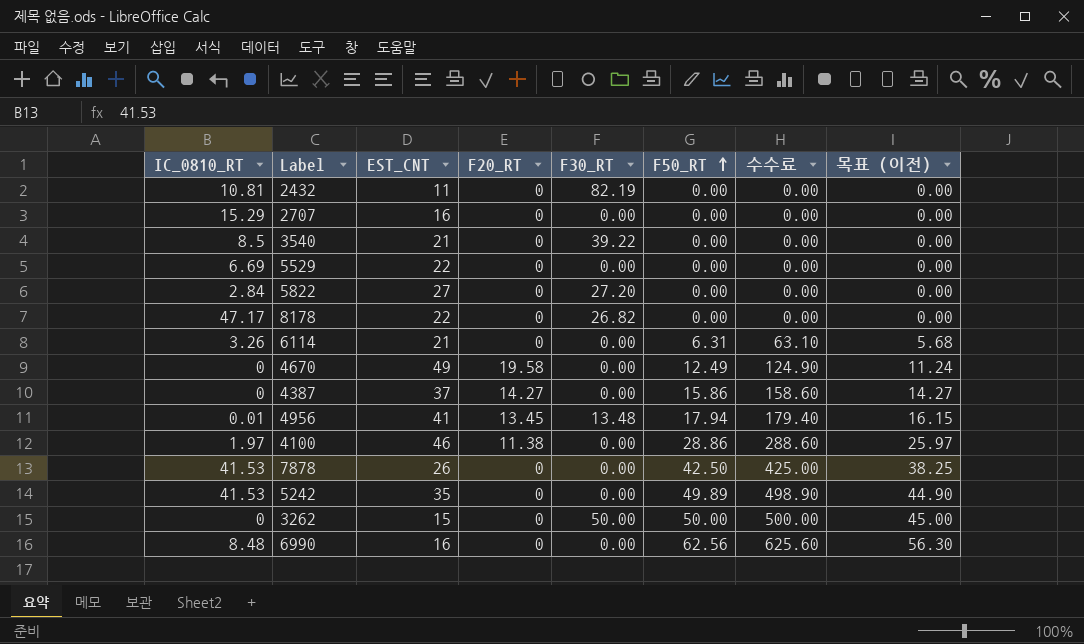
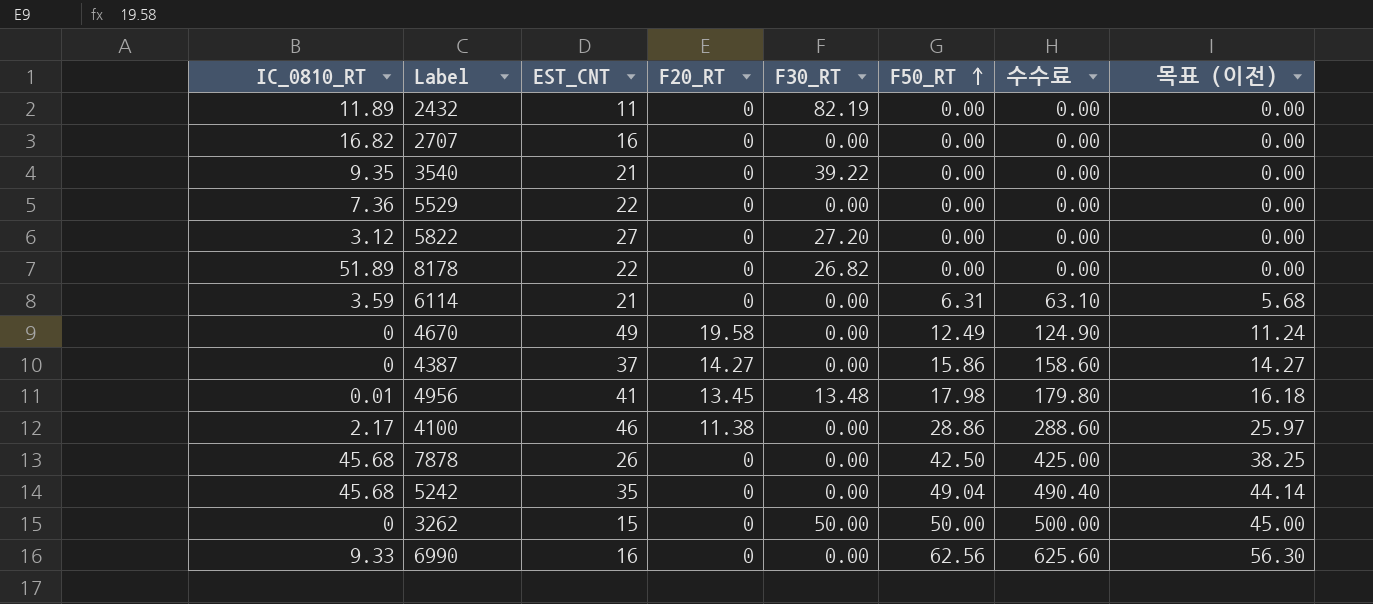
2432 | IC_0810_RT: 10.81 -> 11.89
2707 | IC_0810_RT: 15.29 -> 16.82
3540 | IC_0810_RT: 8.5 -> 9.35
5529 | IC_0810_RT: 6.69 -> 7.36
5822 | IC_0810_RT: 2.84 -> 3.12
8178 | IC_0810_RT: 47.17 -> 51.89
6114 | IC_0810_RT: 3.26 -> 3.59
4956 | F50_RT: 17.94 -> 17.98
4956 | 수수료: 179.40 -> 179.80
4956 | 목표 (이전): 16.15 -> 16.18
4100 | IC_0810_RT: 1.97 -> 2.17
7878 | IC_0810_RT: 41.53 -> 45.68
5242 | IC_0810_RT: 41.53 -> 45.68
5242 | F50_RT: 49.89 -> 49.04
5242 | 수수료: 498.90 -> 490.40
5242 | 목표 (이전): 44.90 -> 44.14
6990 | IC_0810_RT: 8.48 -> 9.33

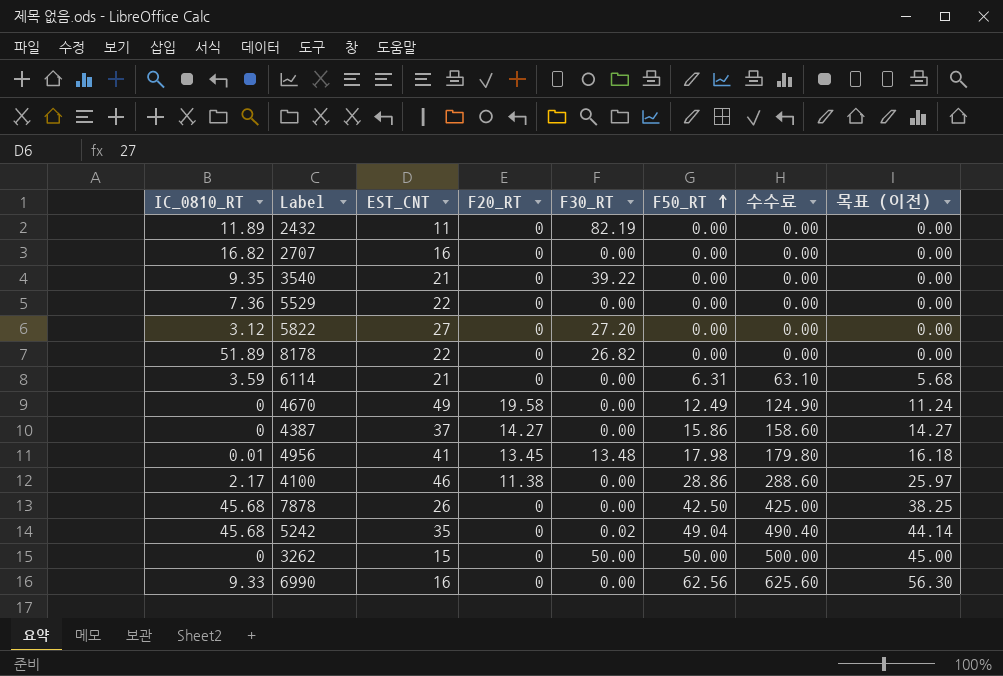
5242 | F30_RT: 0.00 -> 0.02

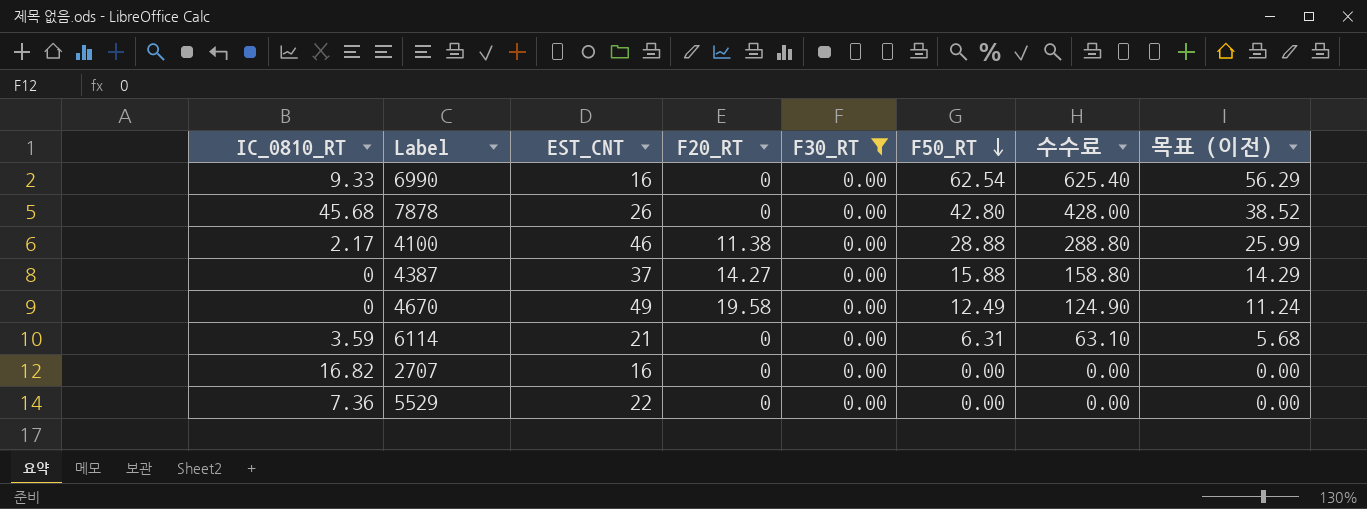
filter: none -> F30_RT = 0.00
row order: F50_RT ascending -> F50_RT descending
6990 | F50_RT: 62.56 -> 62.54
6990 | 수수료: 625.60 -> 625.40
6990 | 목표 (이전): 56.30 -> 56.29
7878 | F50_RT: 42.50 -> 42.80
7878 | 수수료: 425.00 -> 428.00
7878 | 목표 (이전): 38.25 -> 38.52
4100 | F50_RT: 28.86 -> 28.88
4100 | 수수료: 288.60 -> 288.80
4100 | 목표 (이전): 25.97 -> 25.99
4387 | F50_RT: 15.86 -> 15.88
4387 | 수수료: 158.60 -> 158.80
4387 | 목표 (이전): 14.27 -> 14.29

